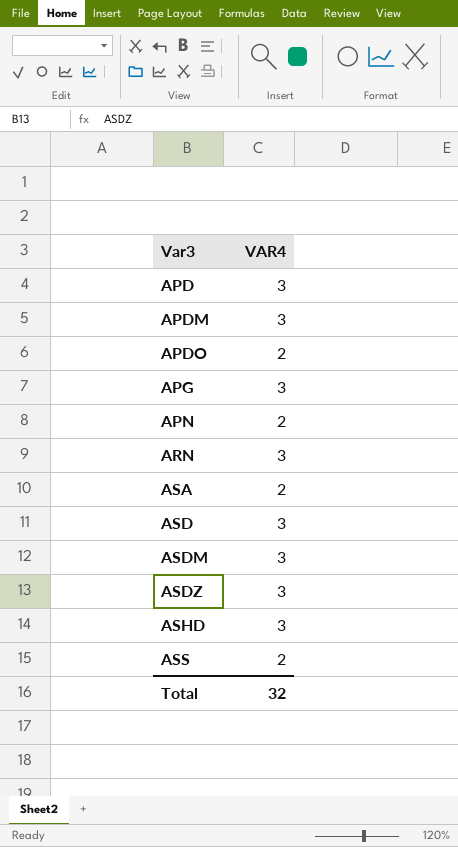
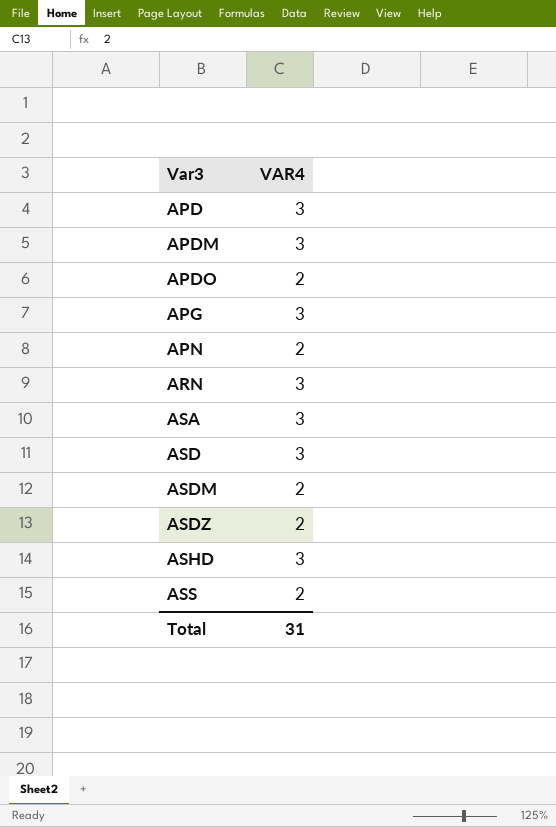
ASA | VAR4: 2 -> 3
ASDM | VAR4: 3 -> 2
ASDZ | VAR4: 3 -> 2
Total | VAR4: 32 -> 31

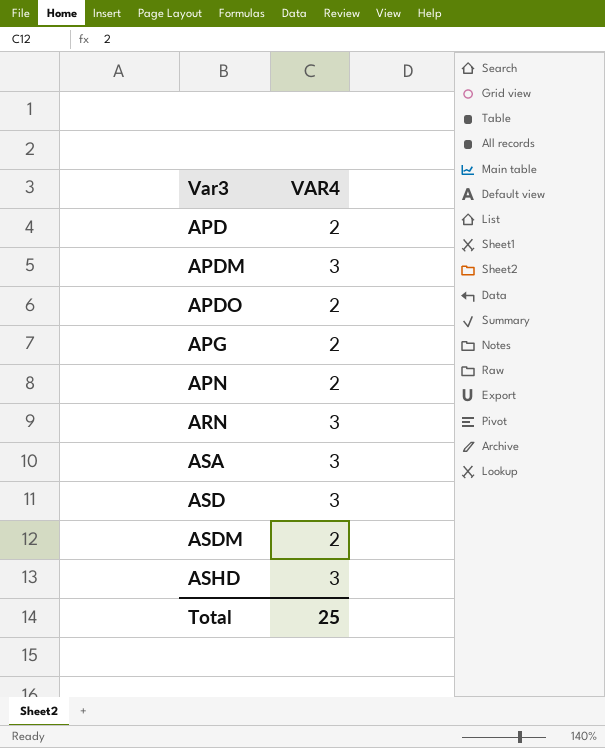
row ASDZ: 2 -> none
row ASS: 2 -> none
APD | VAR4: 3 -> 2
APG | VAR4: 3 -> 2
Total | VAR4: 31 -> 25

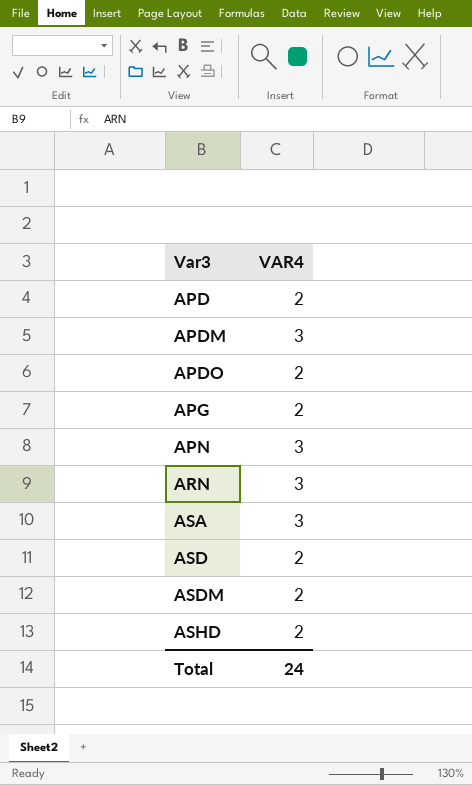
APN | VAR4: 2 -> 3
ASD | VAR4: 3 -> 2
ASHD | VAR4: 3 -> 2
Total | VAR4: 25 -> 24

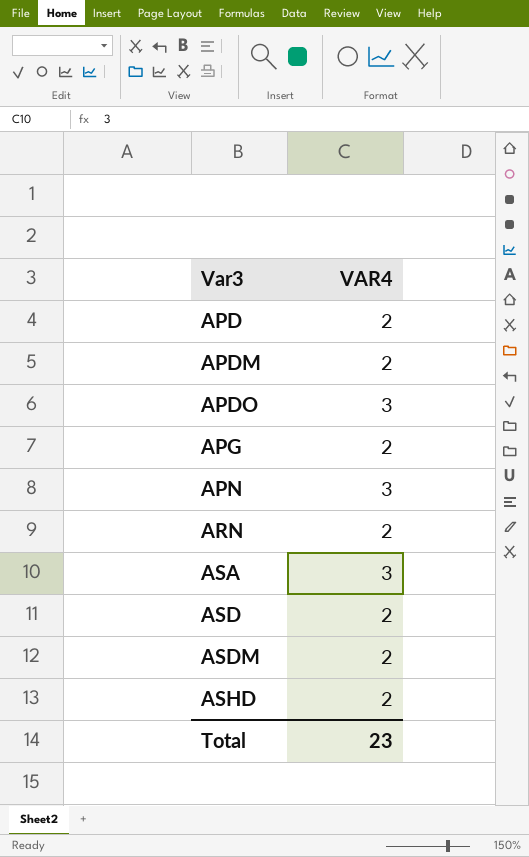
APDM | VAR4: 3 -> 2
APDO | VAR4: 2 -> 3
ARN | VAR4: 3 -> 2
Total | VAR4: 24 -> 23

